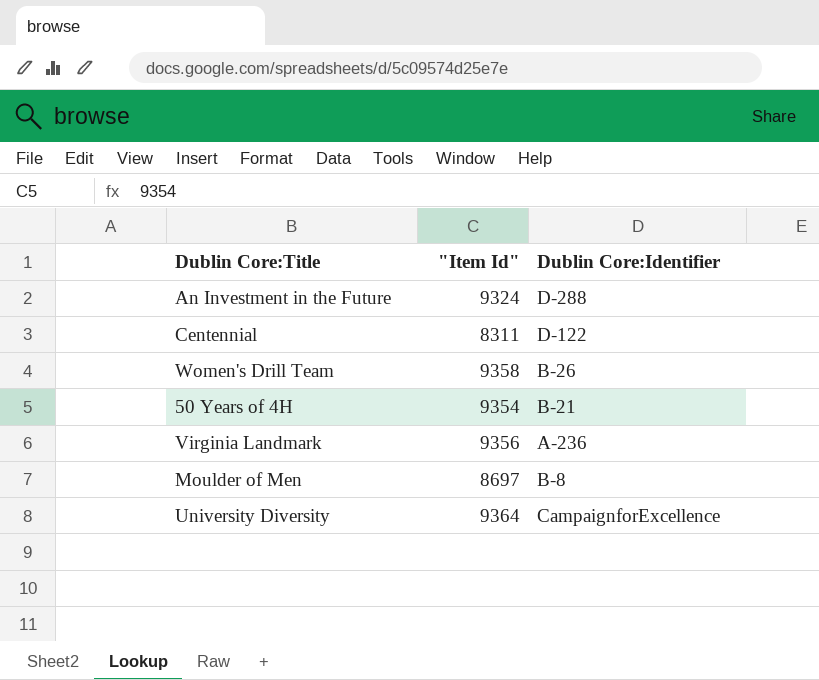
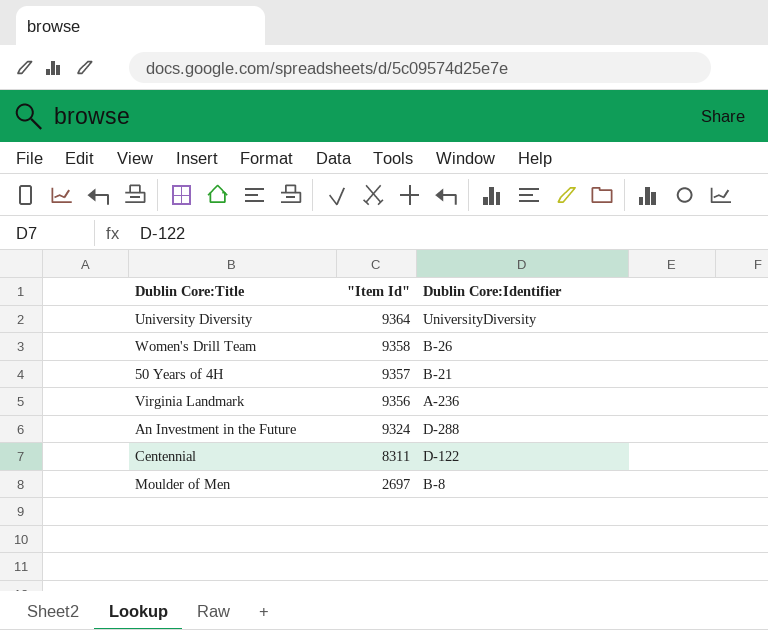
row order: none -> "Item Id" descending
University Diversity | Dublin Core:Identifier: CampaignforExcellence -> UniversityDiversity
50 Years of 4H | "Item Id": 9354 -> 9357
Moulder of Men | "Item Id": 8697 -> 2697

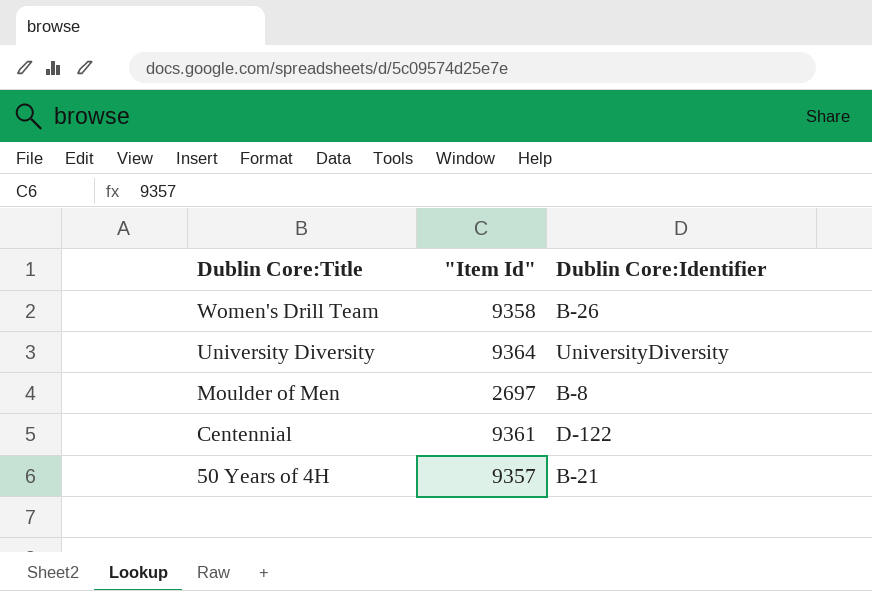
row order: "Item Id" descending -> Dublin Core:Title descending
row Virginia Landmark: 9356 | A-236 -> none
row An Investment in the Future: 9324 | D-288 -> none
Centennial | "Item Id": 8311 -> 9361

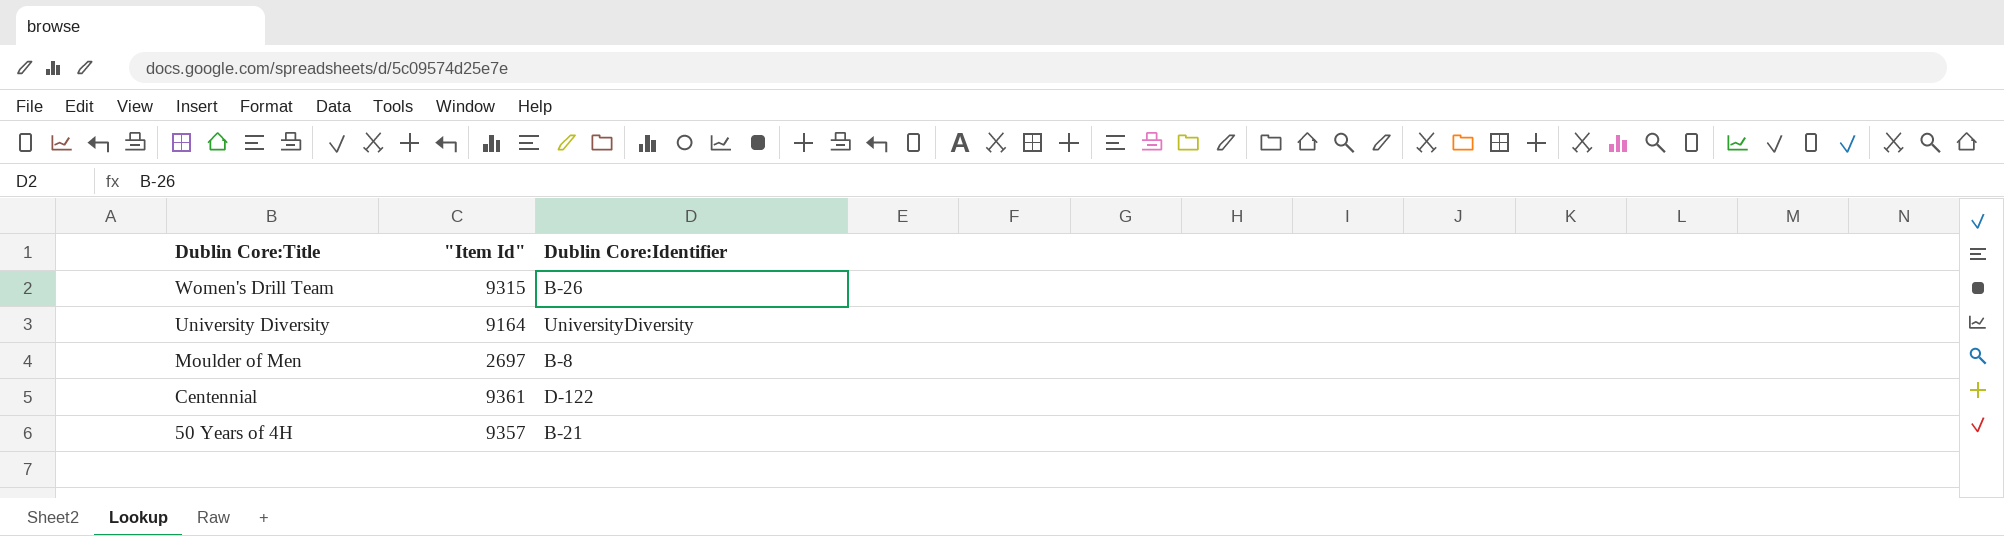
Women's Drill Team | "Item Id": 9358 -> 9315
University Diversity | "Item Id": 9364 -> 9164

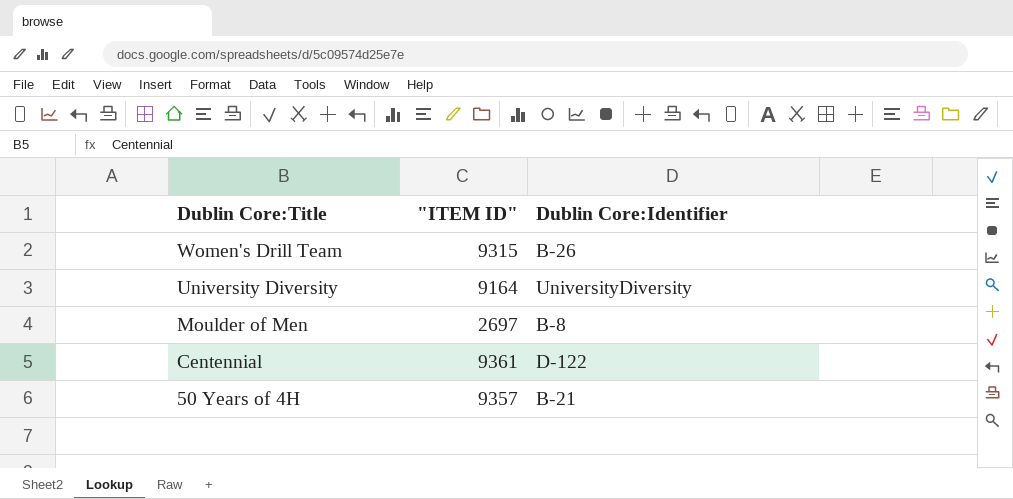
column name: "Item Id" -> "ITEM ID"

